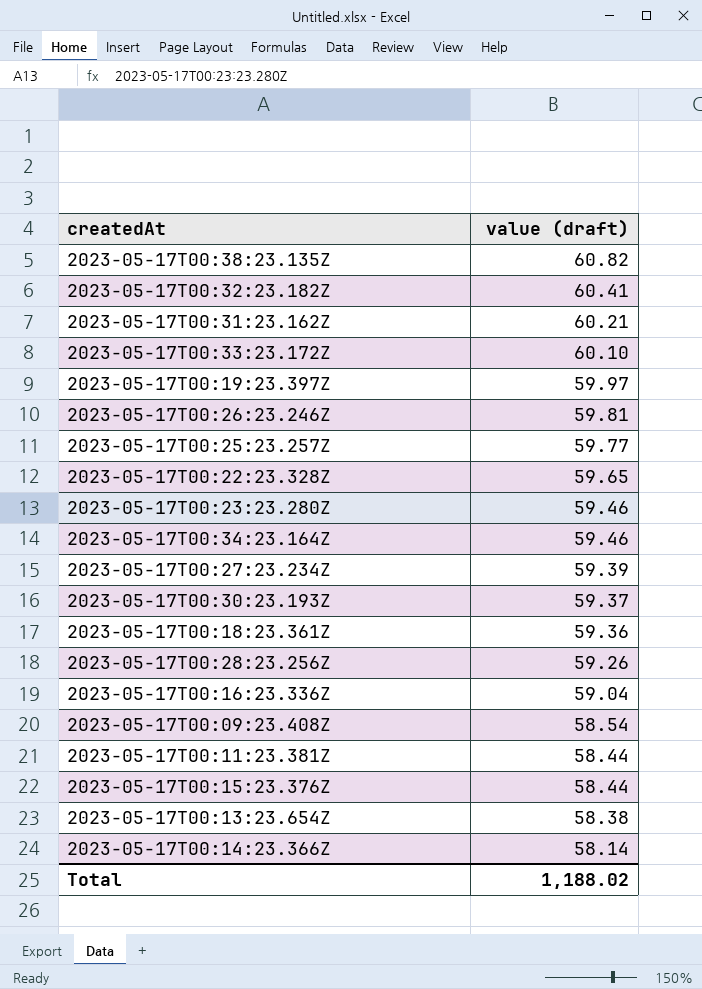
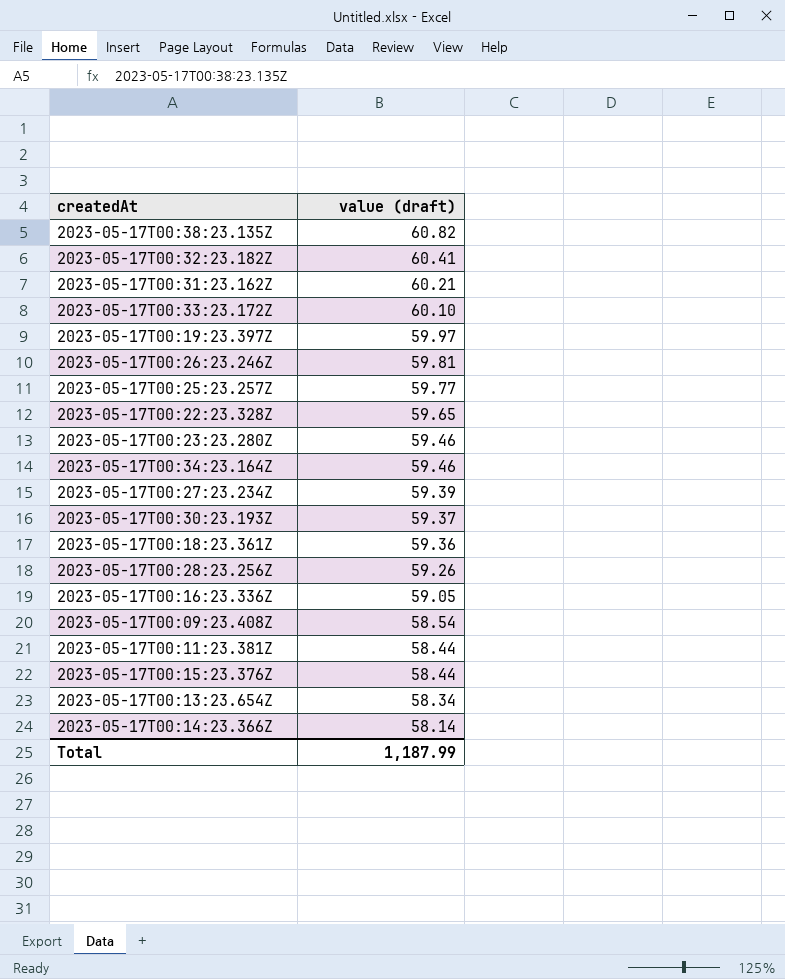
2023-05-17T00:16:23.336Z | value (draft): 59.04 -> 59.05
2023-05-17T00:13:23.654Z | value (draft): 58.38 -> 58.34
Total | value (draft): 1,188.02 -> 1,187.99

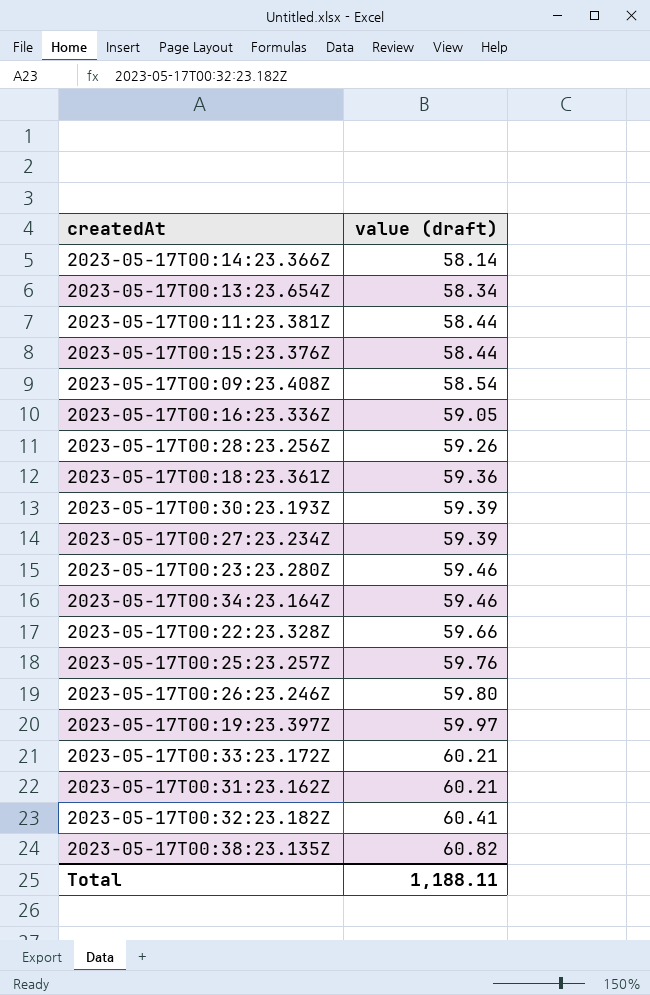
row order: value (draft) descending -> value (draft) ascending
2023-05-17T00:30:23.193Z | value (draft): 59.37 -> 59.39
2023-05-17T00:22:23.328Z | value (draft): 59.65 -> 59.66
2023-05-17T00:25:23.257Z | value (draft): 59.77 -> 59.76
2023-05-17T00:26:23.246Z | value (draft): 59.81 -> 59.80
2023-05-17T00:33:23.172Z | value (draft): 60.10 -> 60.21
Total | value (draft): 1,187.99 -> 1,188.11

